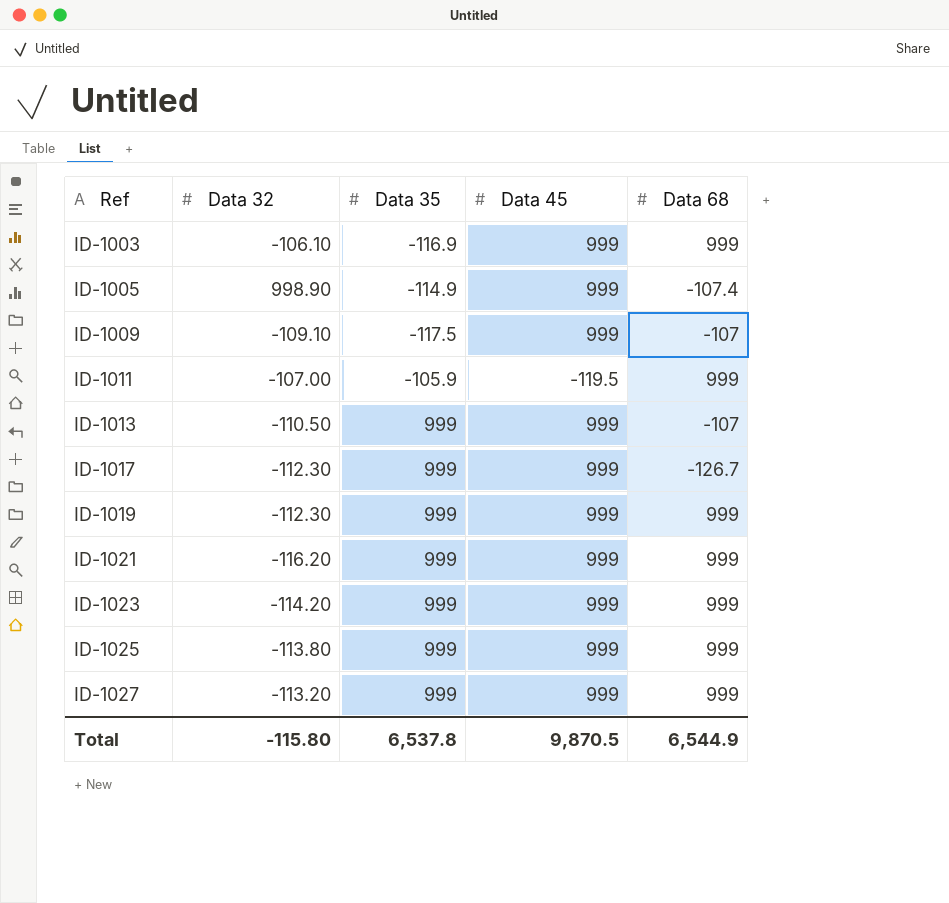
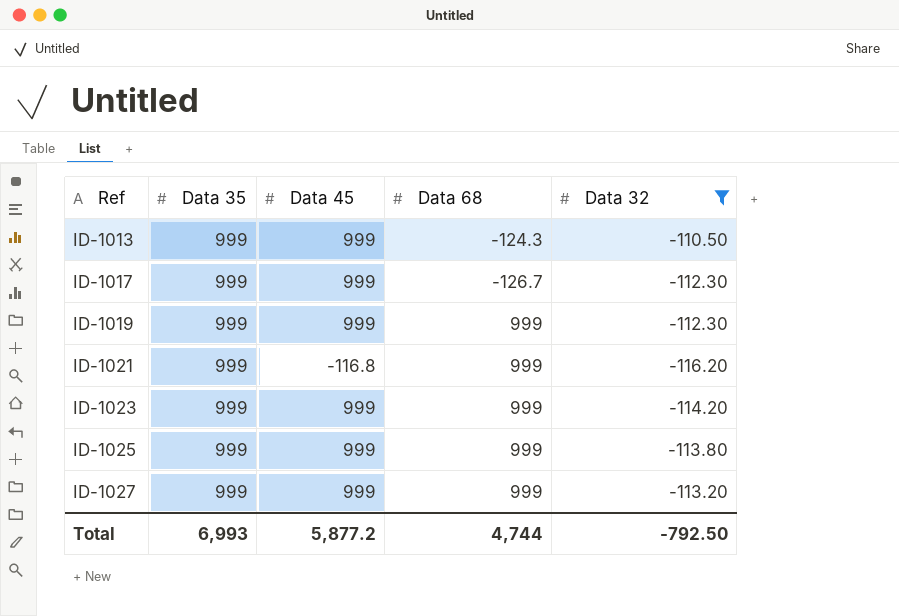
filter: none -> Data 32 <= -110.50
column Data 32 | position: 2 -> 5
ID-1013 | Data 68: -107 -> -124.3
ID-1021 | Data 45: 999 -> -116.8
Total | Data 35: 6,537.8 -> 6,993
Total | Data 45: 9,870.5 -> 5,877.2
Total | Data 68: 6,544.9 -> 4,744
Total | Data 32: -115.80 -> -792.50

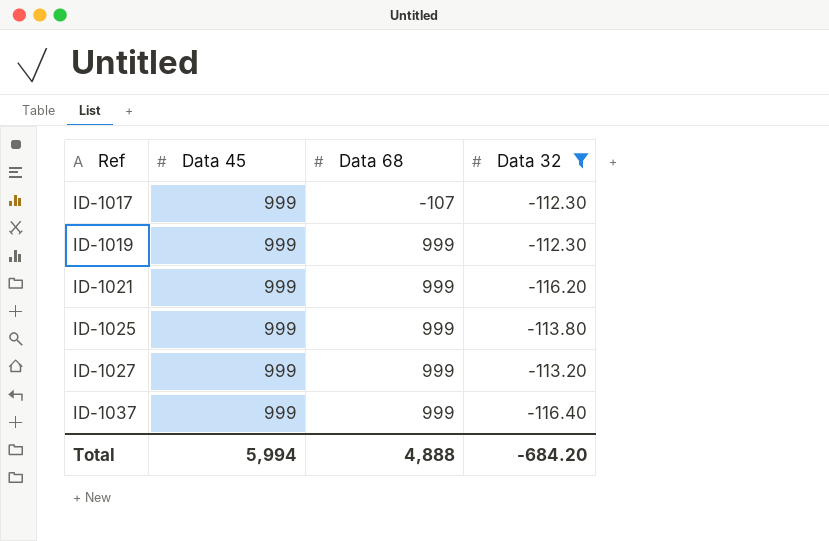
column Data 35 | position: 2 -> none
row ID-1013: 999 | 999 | -124.3 | -110.50 -> none
row ID-1023: 999 | 999 | 999 | -114.20 -> none
ID-1017 | Data 68: -126.7 -> -107
ID-1021 | Data 45: -116.8 -> 999
row ID-1037: none -> 999 | 999 | -116.40
Total | Data 45: 5,877.2 -> 5,994
Total | Data 68: 4,744 -> 4,888
Total | Data 32: -792.50 -> -684.20

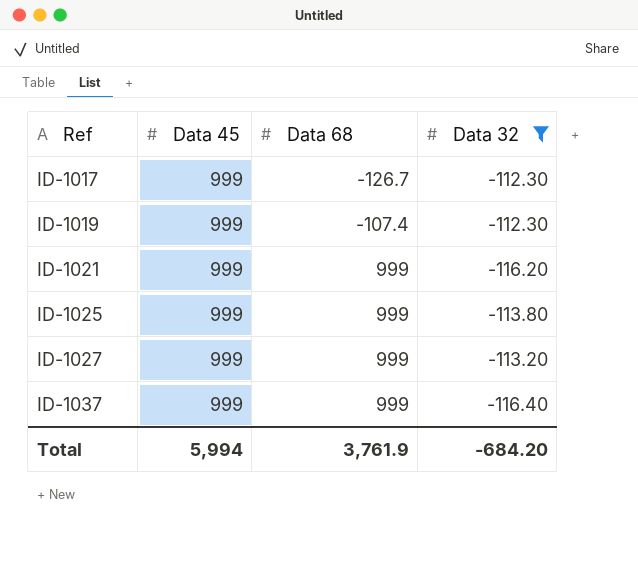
ID-1017 | Data 68: -107 -> -126.7
ID-1019 | Data 68: 999 -> -107.4
Total | Data 68: 4,888 -> 3,761.9

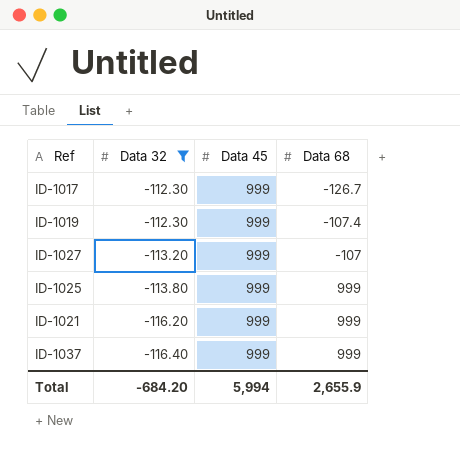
row order: Ref ascending -> Data 32 descending
column Data 32 | position: 4 -> 2
ID-1027 | Data 68: 999 -> -107
Total | Data 68: 3,761.9 -> 2,655.9

